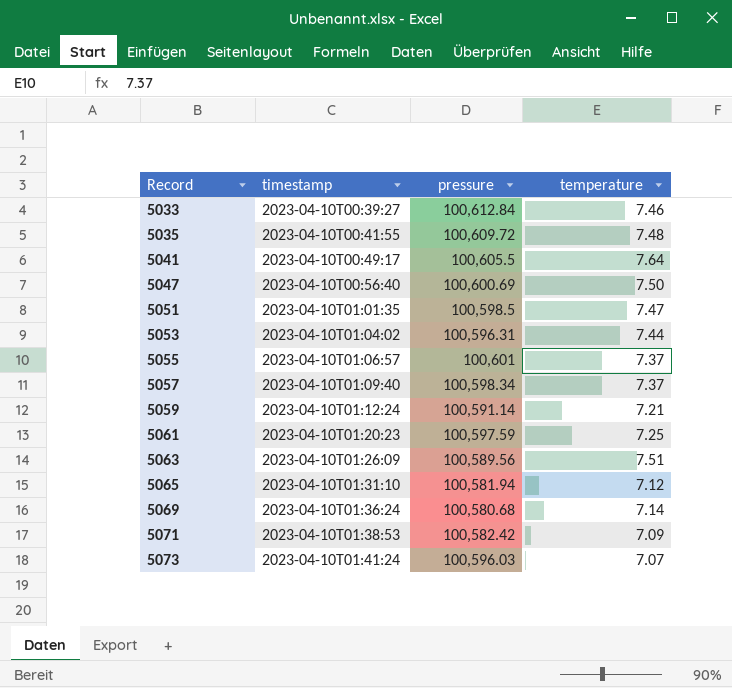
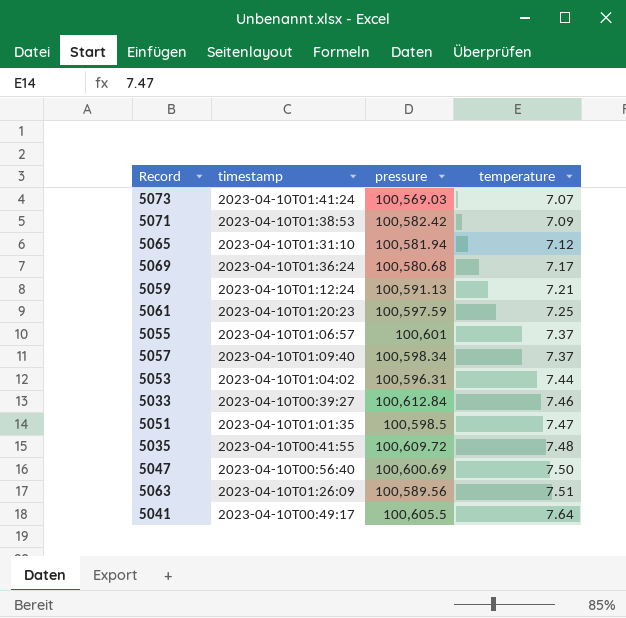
row order: Record ascending -> temperature ascending
5073 | pressure: 100,596.03 -> 100,569.03
5069 | temperature: 7.14 -> 7.17
5059 | pressure: 100,591.14 -> 100,591.13

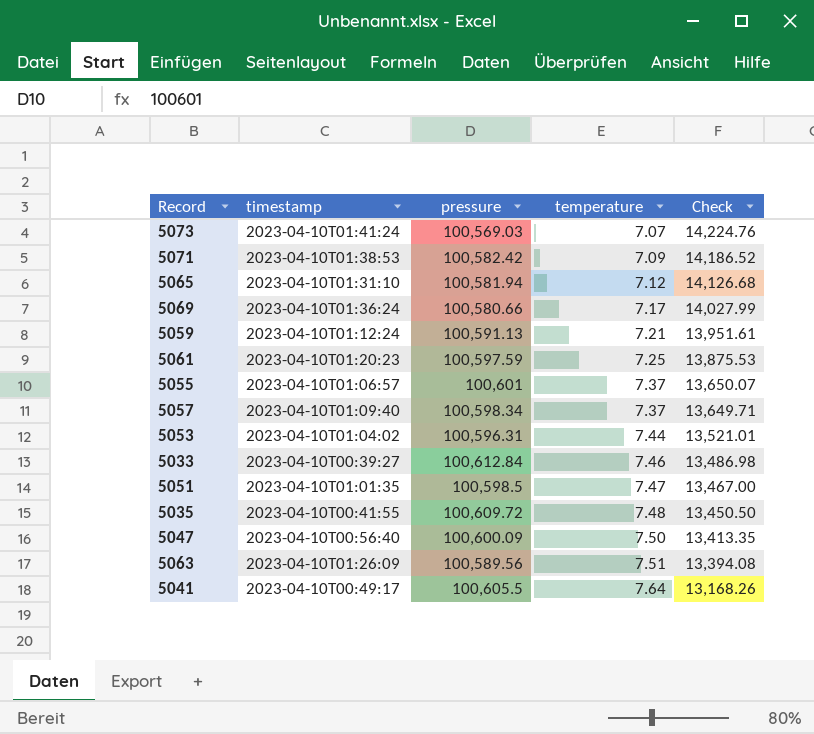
column Check | formula: none -> [pressure] / [temperature]
5069 | pressure: 100,580.68 -> 100,580.66
5047 | pressure: 100,600.69 -> 100,600.09

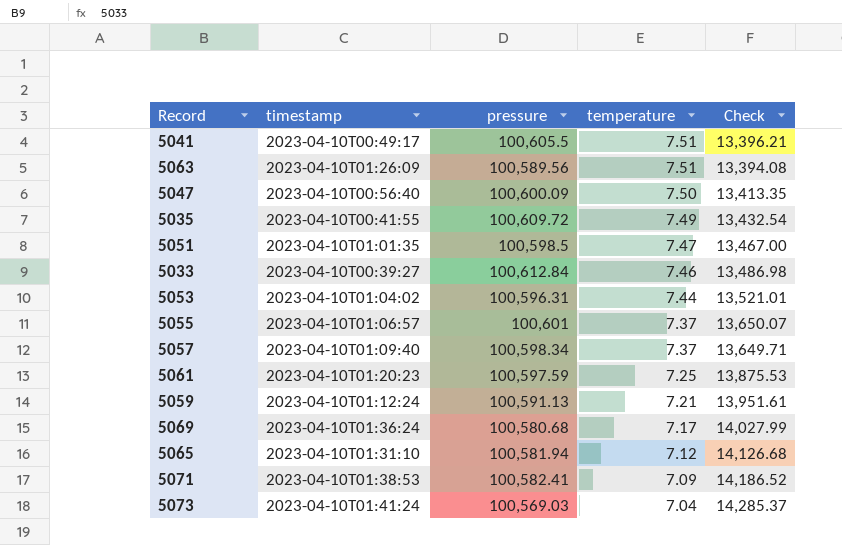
row order: temperature ascending -> temperature descending
5041 | temperature: 7.64 -> 7.51
5041 | Check: 13,168.26 -> 13,396.21
5035 | temperature: 7.48 -> 7.49
5035 | Check: 13,450.50 -> 13,432.54
5069 | pressure: 100,580.66 -> 100,580.68
5071 | pressure: 100,582.42 -> 100,582.41
5073 | temperature: 7.07 -> 7.04
5073 | Check: 14,224.76 -> 14,285.37

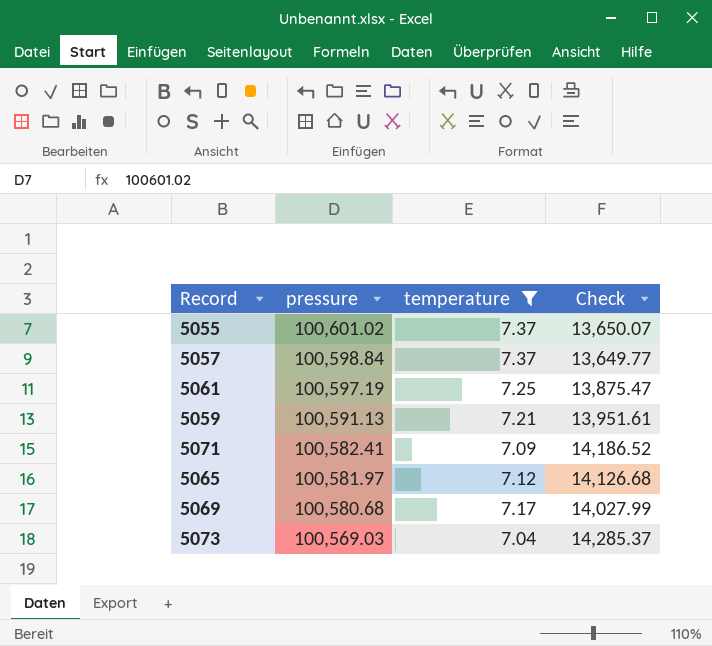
filter: none -> temperature <= 7.37
row order: temperature descending -> pressure descending
column timestamp | position: 2 -> none
5055 | pressure: 100,601 -> 100,601.02
5057 | pressure: 100,598.34 -> 100,598.84
5057 | Check: 13,649.71 -> 13,649.77
5061 | pressure: 100,597.59 -> 100,597.19
5061 | Check: 13,875.53 -> 13,875.47
5065 | pressure: 100,581.94 -> 100,581.97

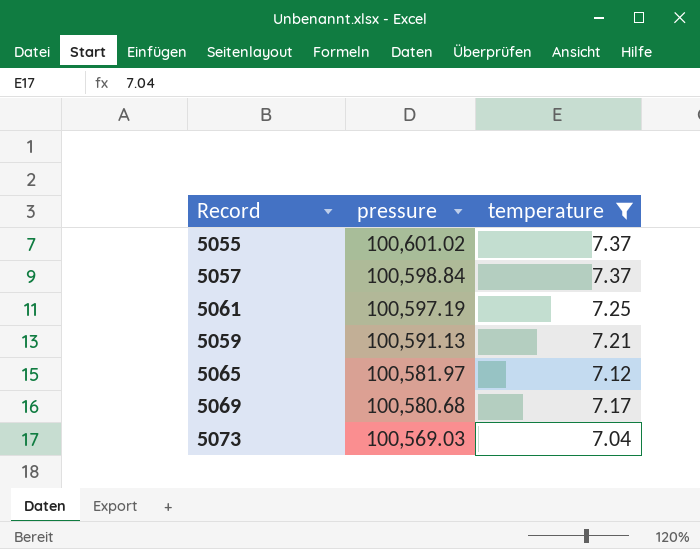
column Check | formula: [pressure] / [temperature] -> none
row 5071: 100,582.41 | 7.09 | 14,186.52 -> none

